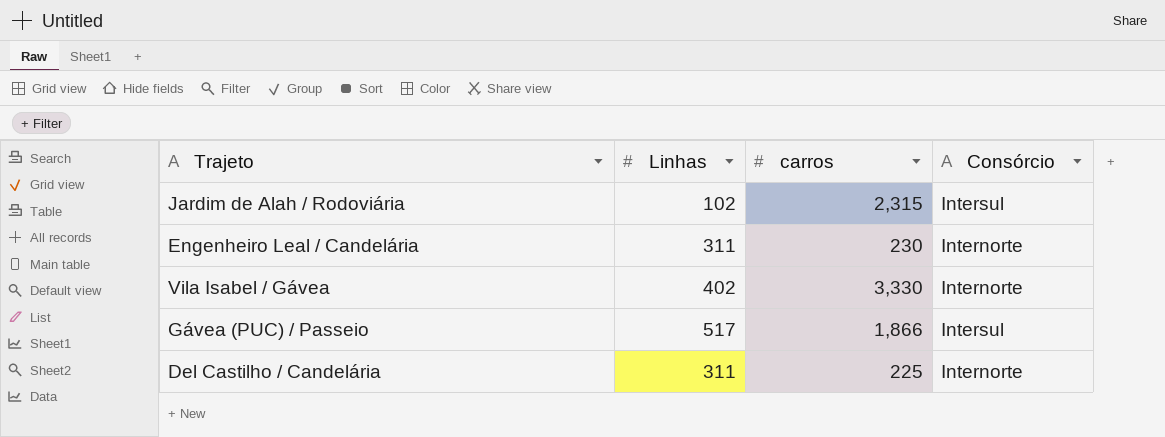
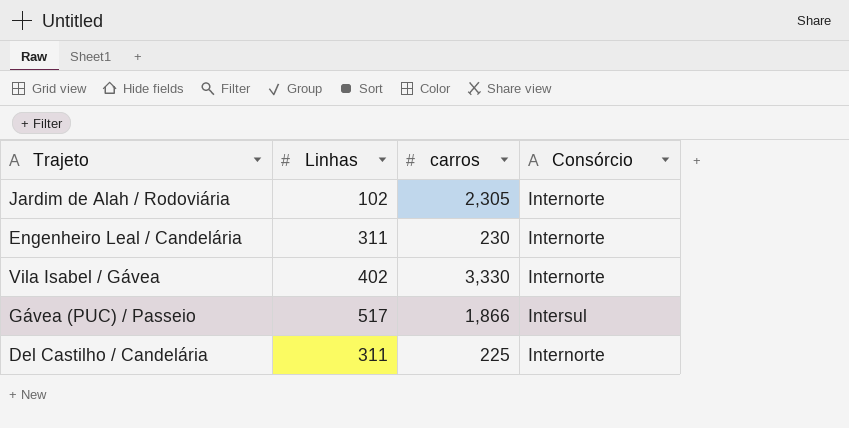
Jardim de Alah / Rodoviária | carros: 2,315 -> 2,305
Jardim de Alah / Rodoviária | Consórcio: Intersul -> Internorte

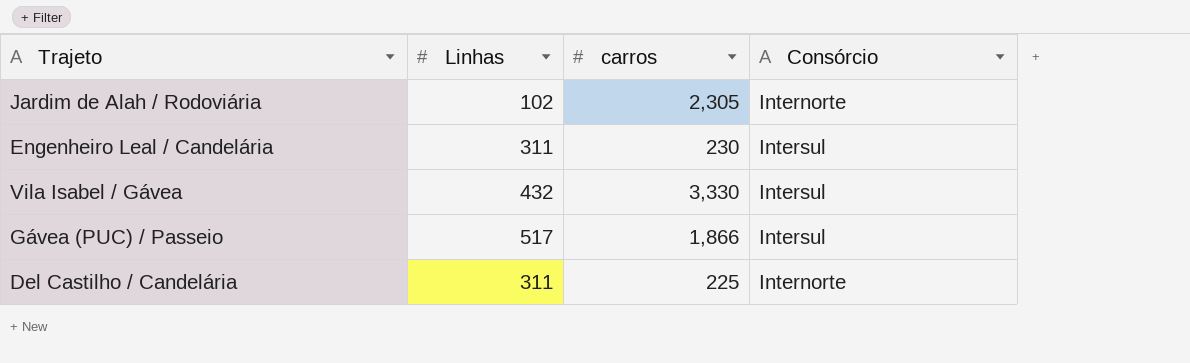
Engenheiro Leal / Candelária | Consórcio: Internorte -> Intersul
Vila Isabel / Gávea | Linhas: 402 -> 432
Vila Isabel / Gávea | Consórcio: Internorte -> Intersul

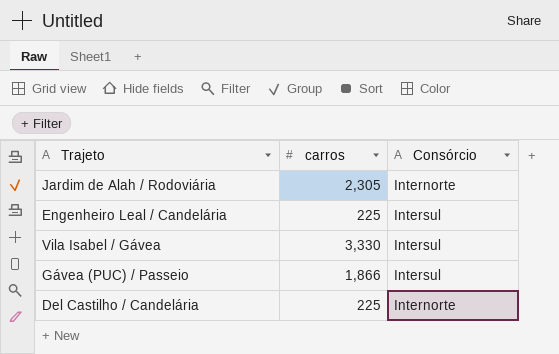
column Linhas | position: 2 -> none
Engenheiro Leal / Candelária | carros: 230 -> 225

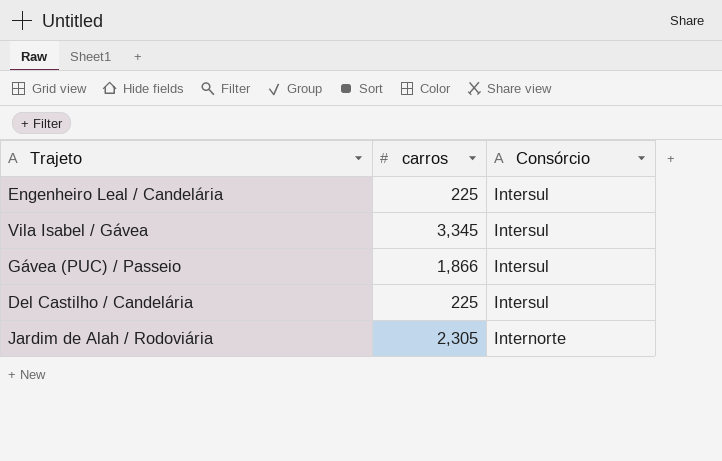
row order: none -> Consórcio descending
Vila Isabel / Gávea | carros: 3,330 -> 3,345
Del Castilho / Candelária | Consórcio: Internorte -> Intersul

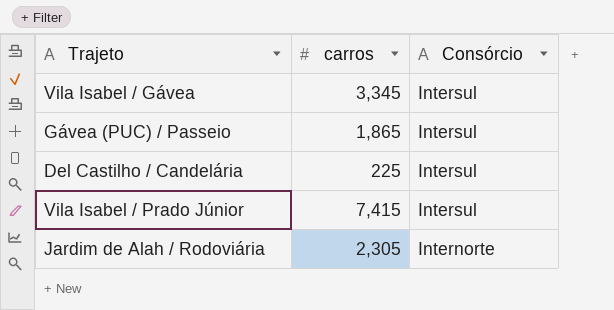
row Engenheiro Leal / Candelária: 225 | Intersul -> none
Gávea (PUC) / Passeio | carros: 1,866 -> 1,865
row Vila Isabel / Prado Júnior: none -> 7,415 | Intersul

